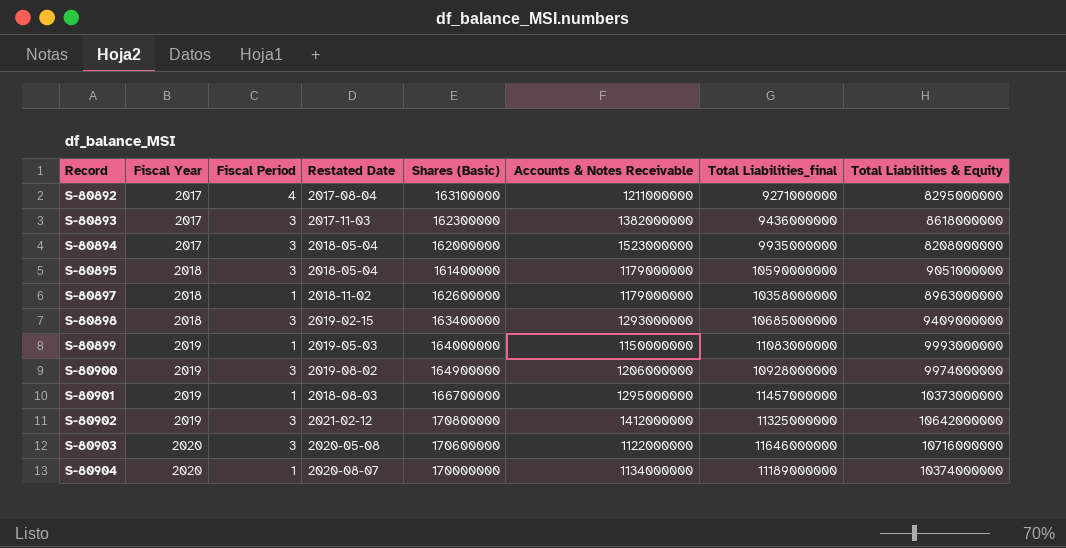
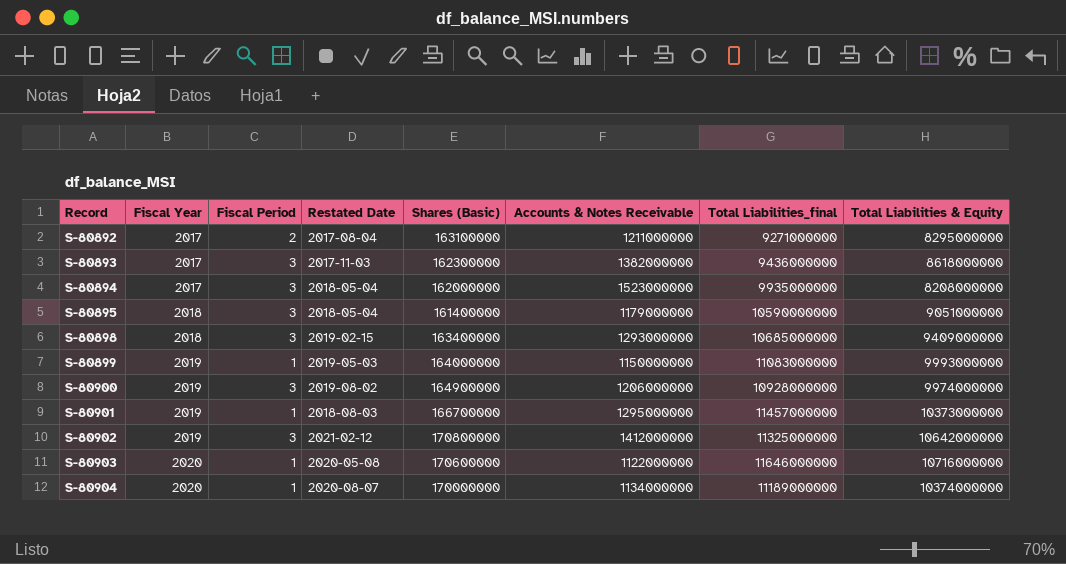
row S-80897: 2018 | 1 | 2018-11-02 | 162600000 | 1179000000 | 10358000000 | 8963000000 -> none
S-80892 | Fiscal Period: 4 -> 2
S-80903 | Fiscal Period: 3 -> 1

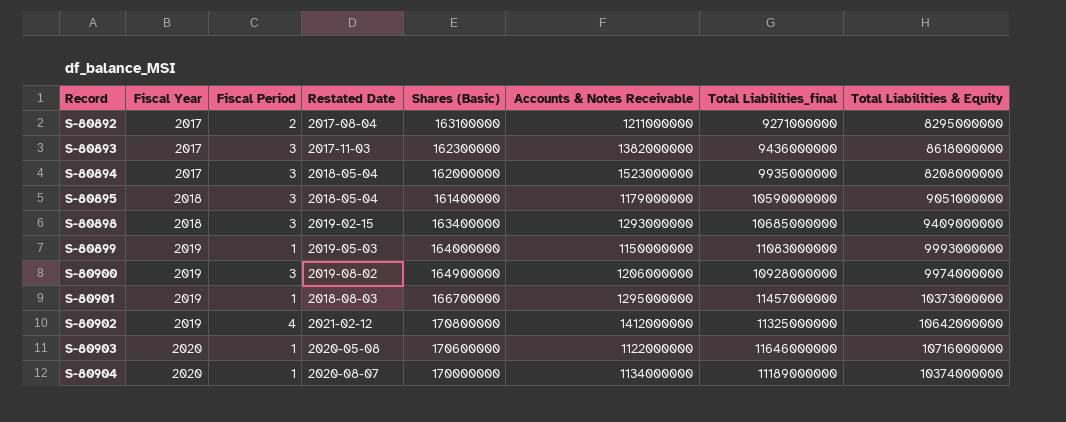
S-80902 | Fiscal Period: 3 -> 4

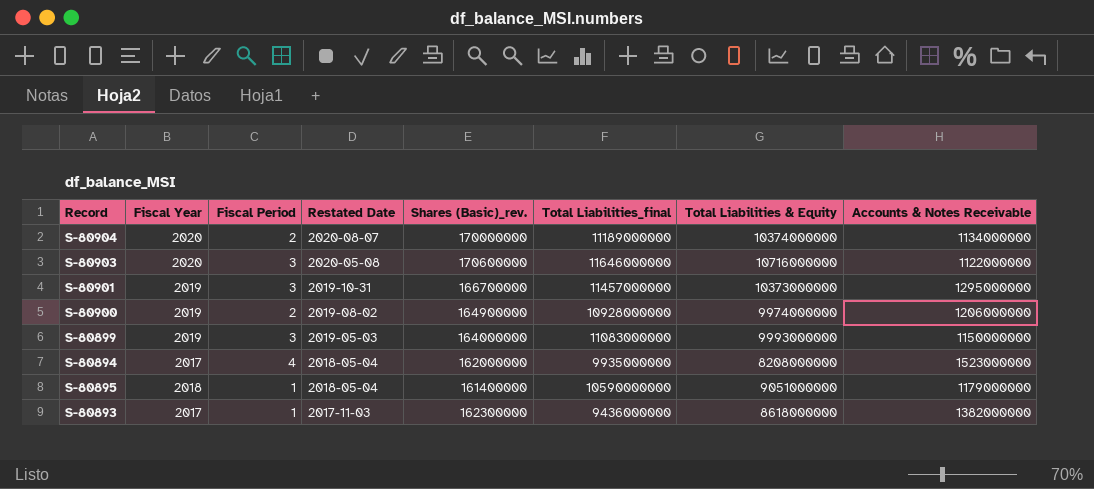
row order: Record ascending -> Restated Date descending
column name: Shares (Basic) -> Shares (Basic)_rev.
column Accounts & Notes Receivable | position: 6 -> 8
row S-80892: 2017 | 2 | 2017-08-04 | 163100000 | 1211000000 | 9271000000 | 8295000000 -> none
row S-80898: 2018 | 3 | 2019-02-15 | 163400000 | 1293000000 | 10685000000 | 9409000000 -> none
row S-80902: 2019 | 4 | 2021-02-12 | 170800000 | 1412000000 | 11325000000 | 10642000000 -> none
S-80904 | Fiscal Period: 1 -> 2
S-80903 | Fiscal Period: 1 -> 3
S-80901 | Fiscal Period: 1 -> 3
S-80901 | Restated Date: 2018-08-03 -> 2019-10-31
S-80900 | Fiscal Period: 3 -> 2
S-80899 | Fiscal Period: 1 -> 3
S-80894 | Fiscal Period: 3 -> 4
S-80895 | Fiscal Period: 3 -> 1
S-80893 | Fiscal Period: 3 -> 1

